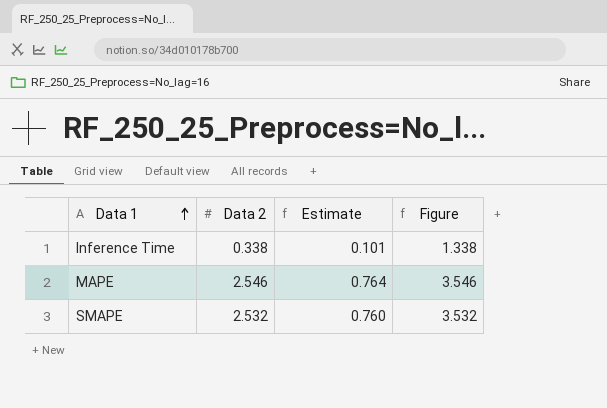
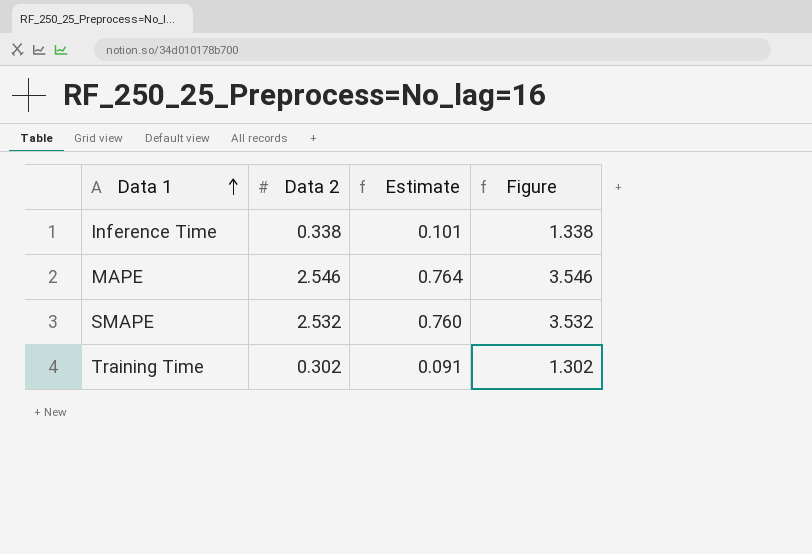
row Training Time: none -> 0.302 | 0.091 | 1.302

